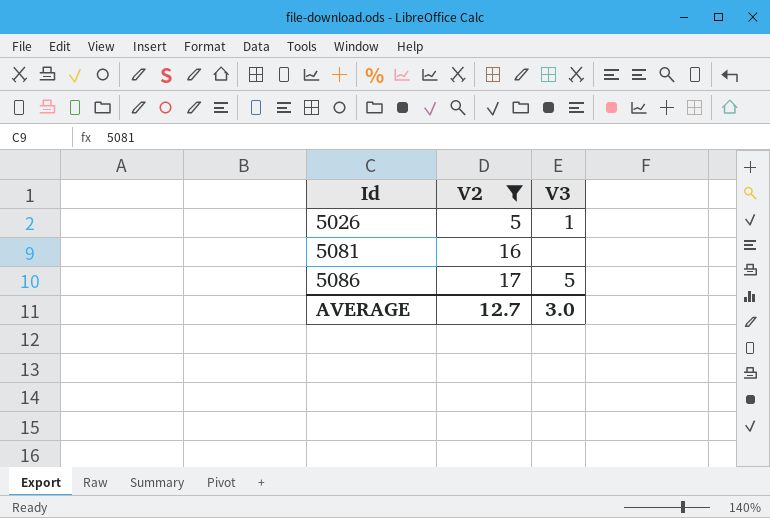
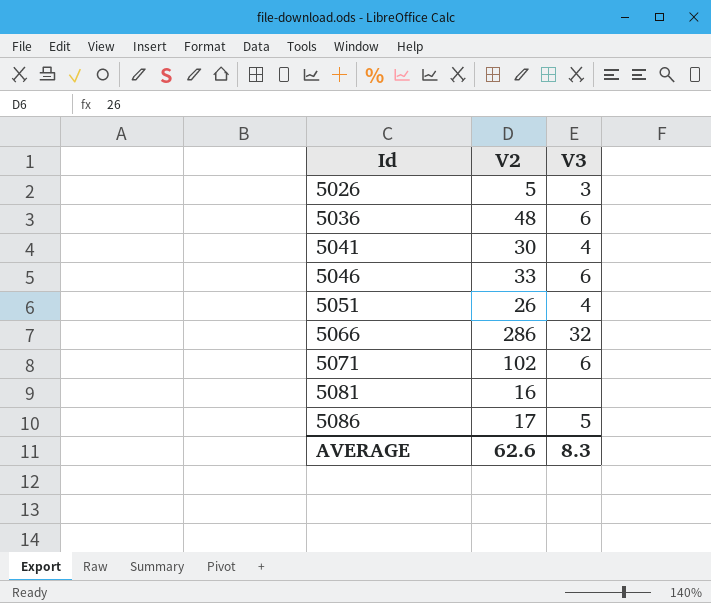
filter: V2 <= 17 -> none
5026 | V3: 1 -> 3
AVERAGE | V2: 12.7 -> 62.6
AVERAGE | V3: 3.0 -> 8.3

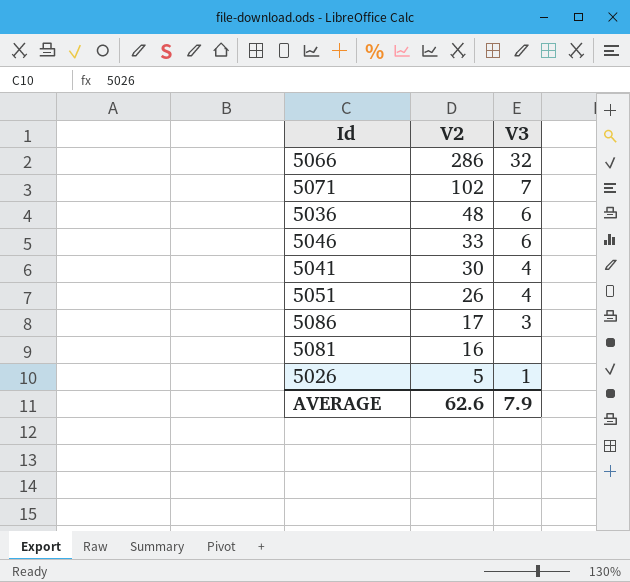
row order: Id ascending -> V2 descending
5071 | V3: 6 -> 7
5086 | V3: 5 -> 3
5026 | V3: 3 -> 1
AVERAGE | V3: 8.3 -> 7.9

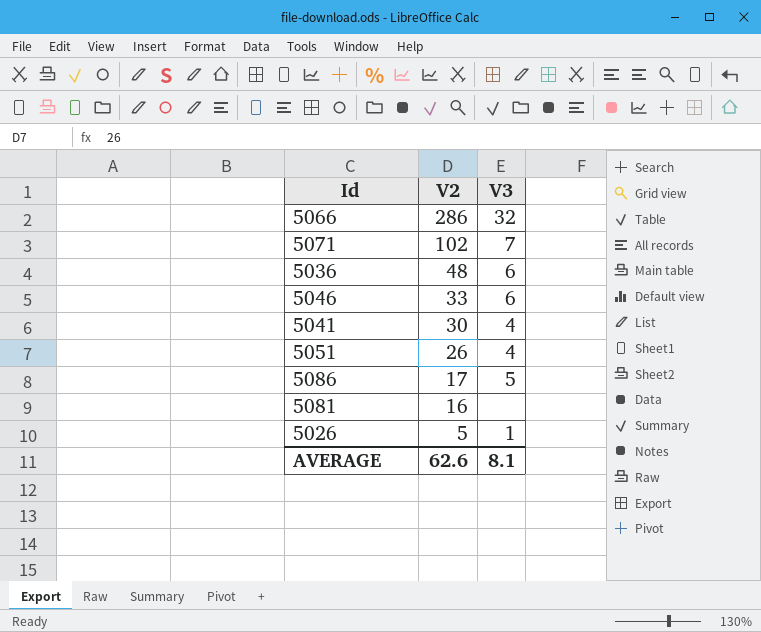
5086 | V3: 3 -> 5
AVERAGE | V3: 7.9 -> 8.1

